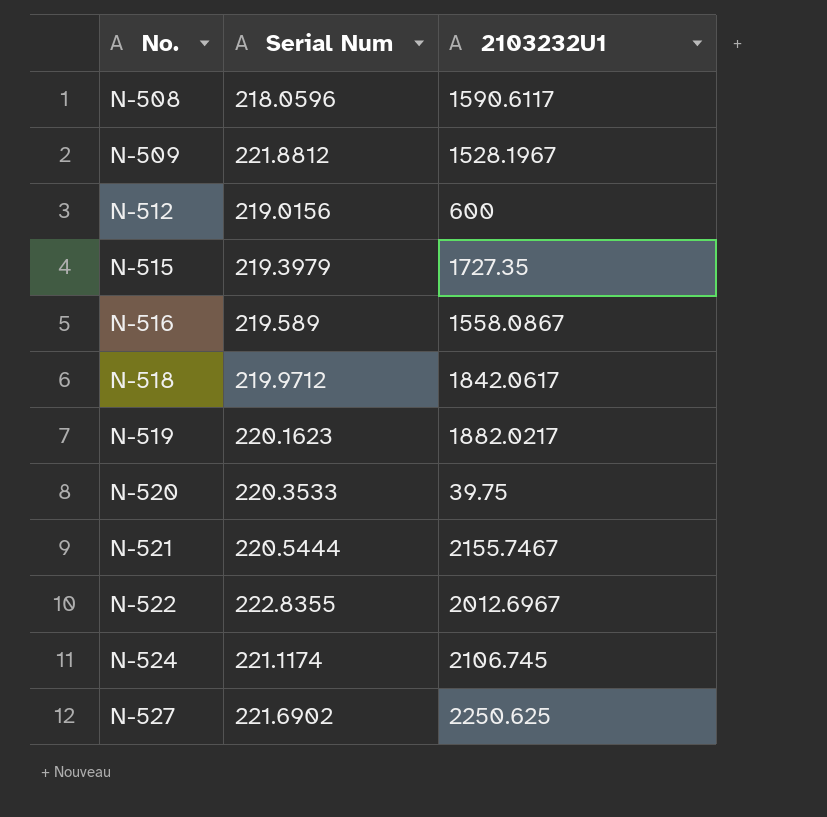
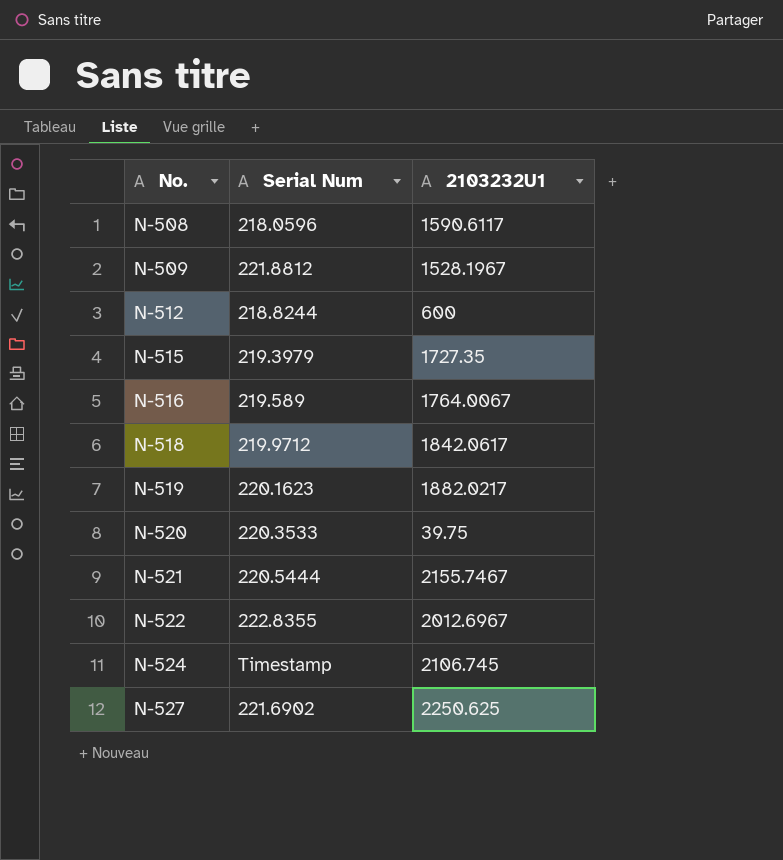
N-512 | Serial Num: 219.0156 -> 218.8244
N-516 | 2103232U1: 1558.0867 -> 1764.0067
N-524 | Serial Num: 221.1174 -> Timestamp

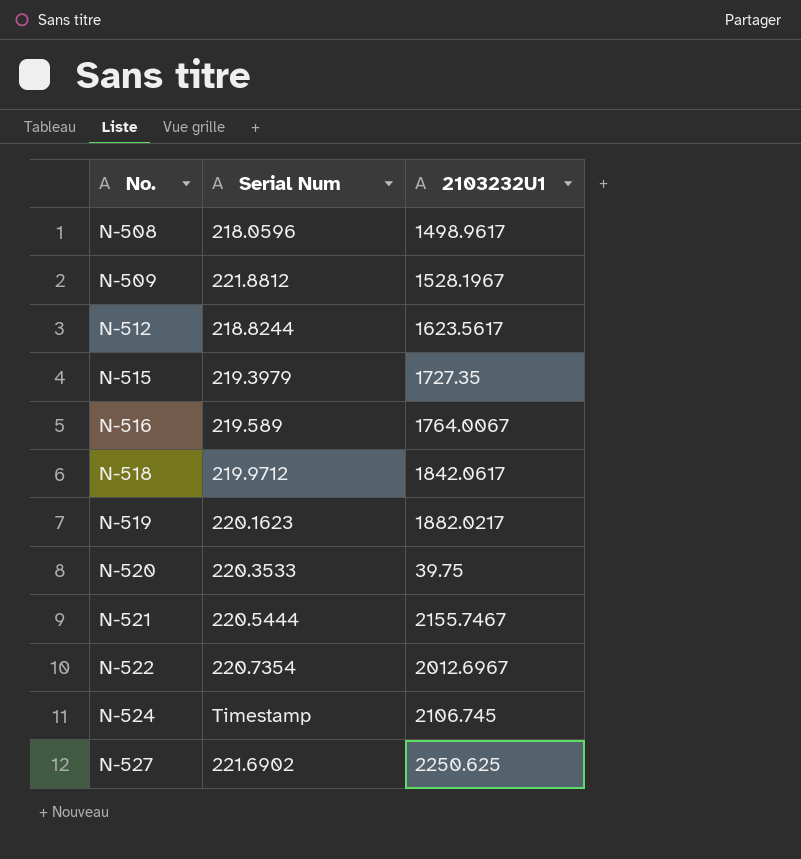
N-508 | 2103232U1: 1590.6117 -> 1498.9617
N-512 | 2103232U1: 600 -> 1623.5617
N-522 | Serial Num: 222.8355 -> 220.7354

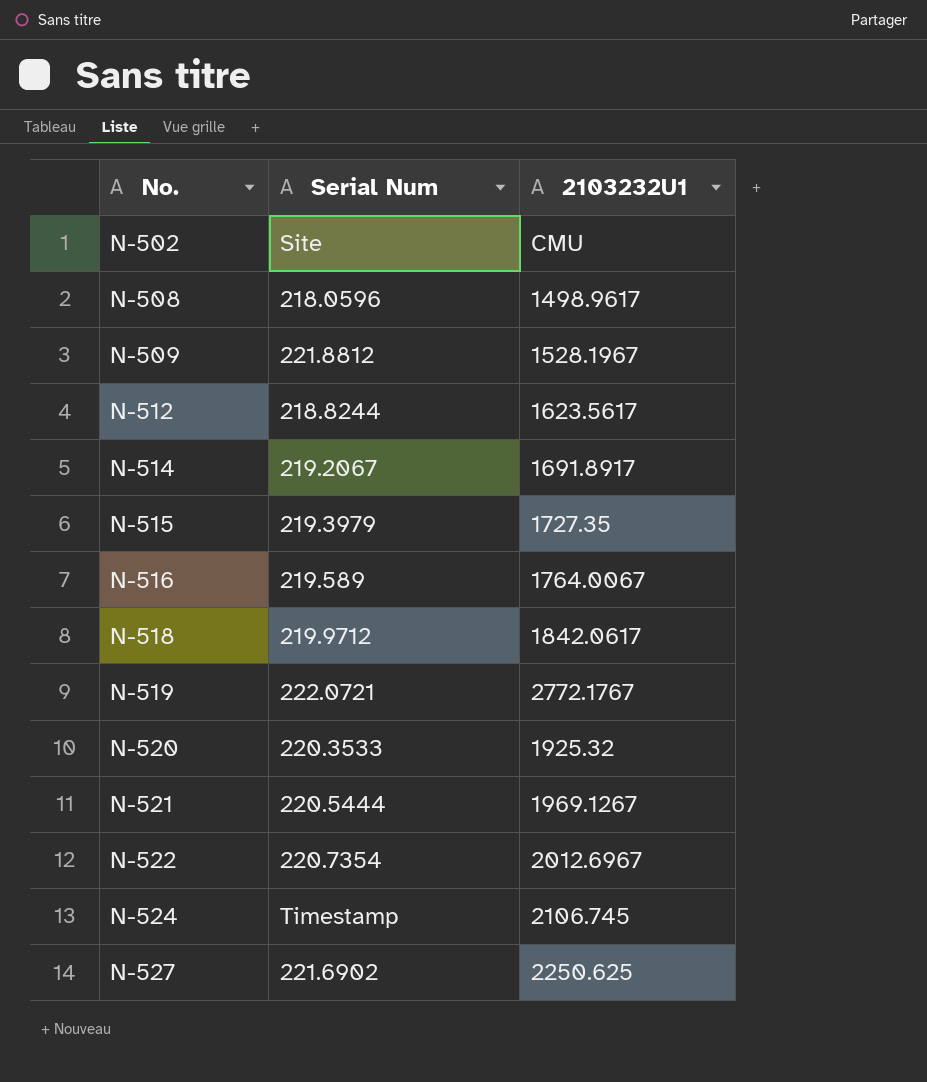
row N-502: none -> Site | CMU
row N-514: none -> 219.2067 | 1691.8917
N-519 | Serial Num: 220.1623 -> 222.0721
N-519 | 2103232U1: 1882.0217 -> 2772.1767
N-520 | 2103232U1: 39.75 -> 1925.32
N-521 | 2103232U1: 2155.7467 -> 1969.1267

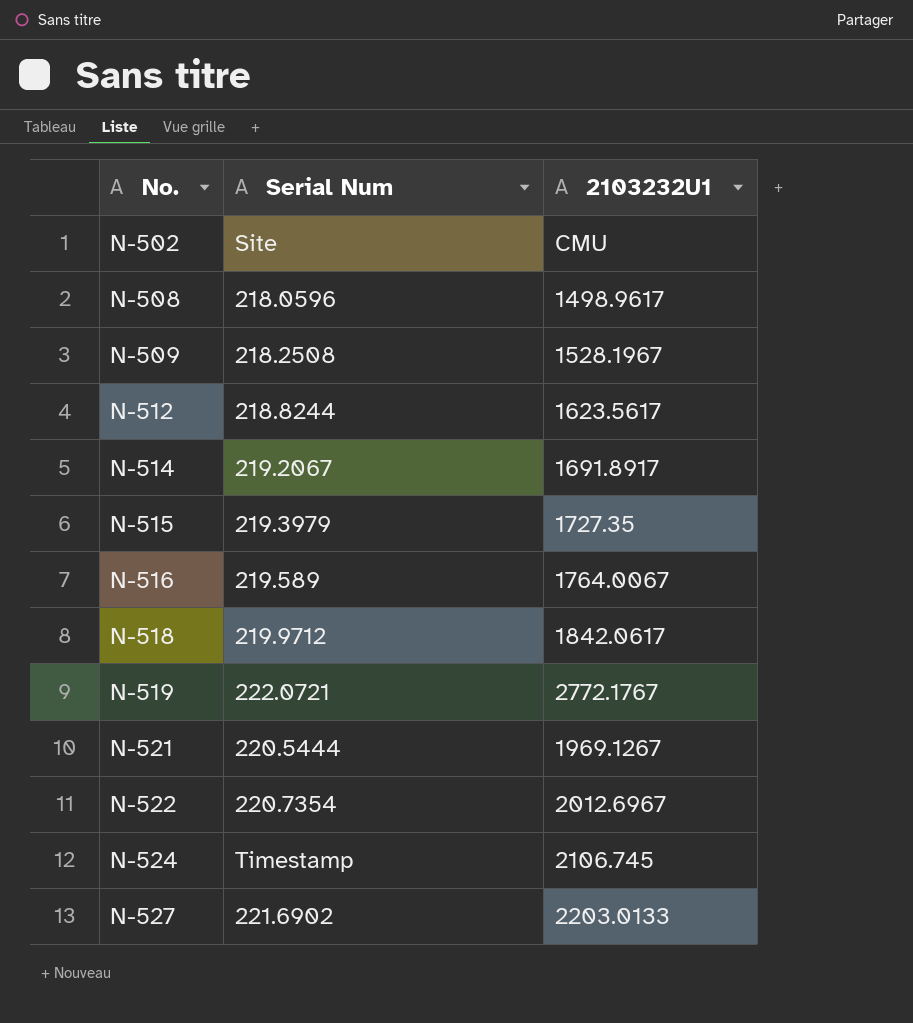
row N-520: 220.3533 | 1925.32 -> none
N-509 | Serial Num: 221.8812 -> 218.2508
N-527 | 2103232U1: 2250.625 -> 2203.0133

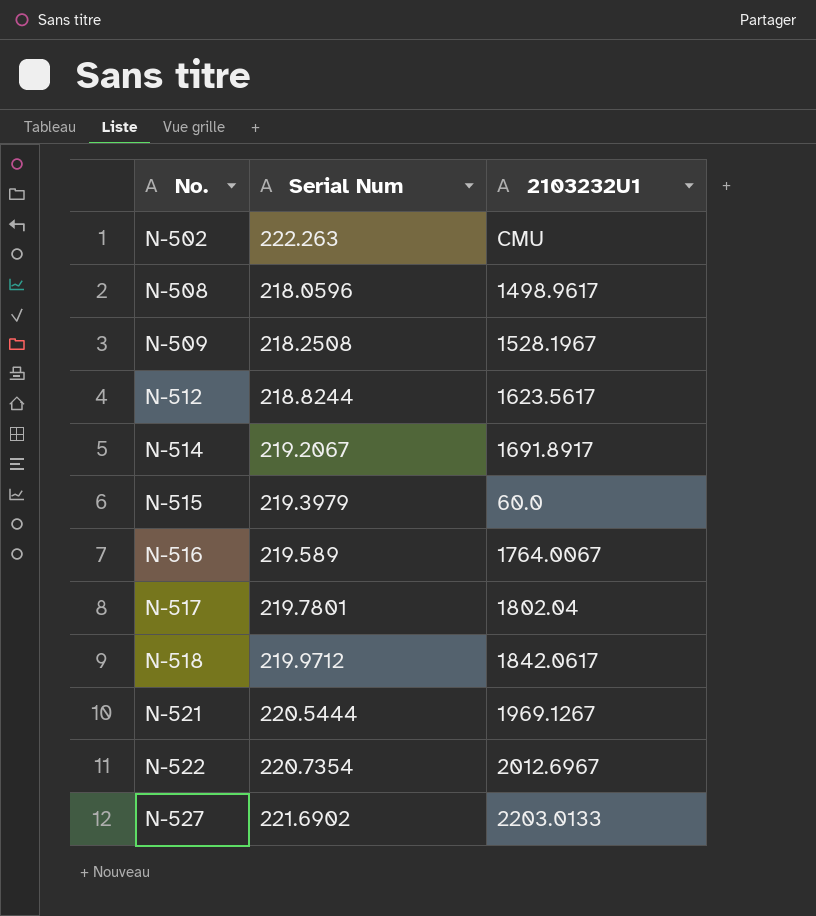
row N-519: 222.0721 | 2772.1767 -> none
row N-524: Timestamp | 2106.745 -> none
N-502 | Serial Num: Site -> 222.263
N-515 | 2103232U1: 1727.35 -> 60.0
row N-517: none -> 219.7801 | 1802.04

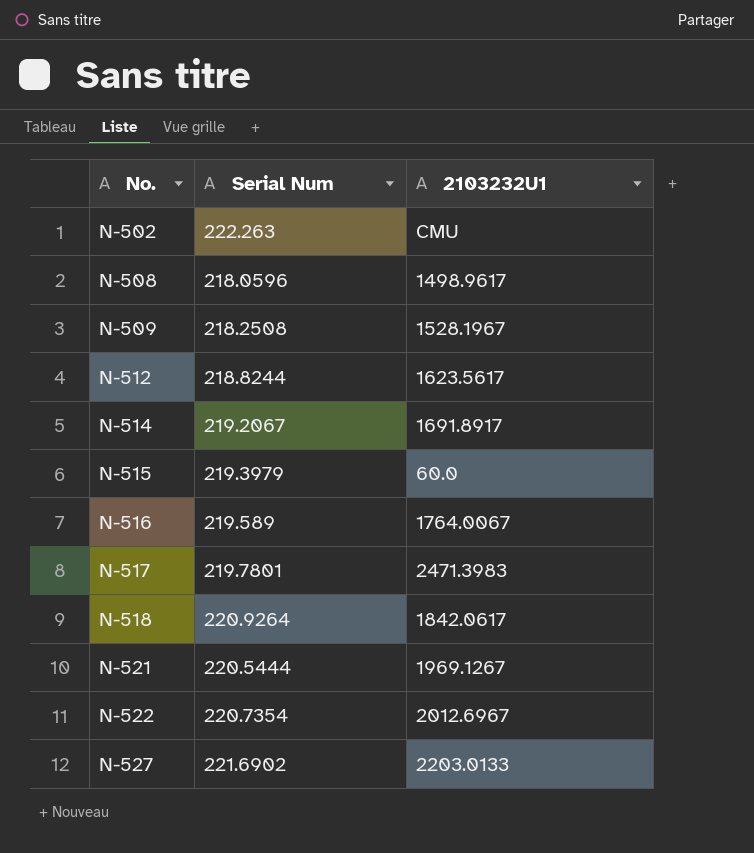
N-517 | 2103232U1: 1802.04 -> 2471.3983
N-518 | Serial Num: 219.9712 -> 220.9264

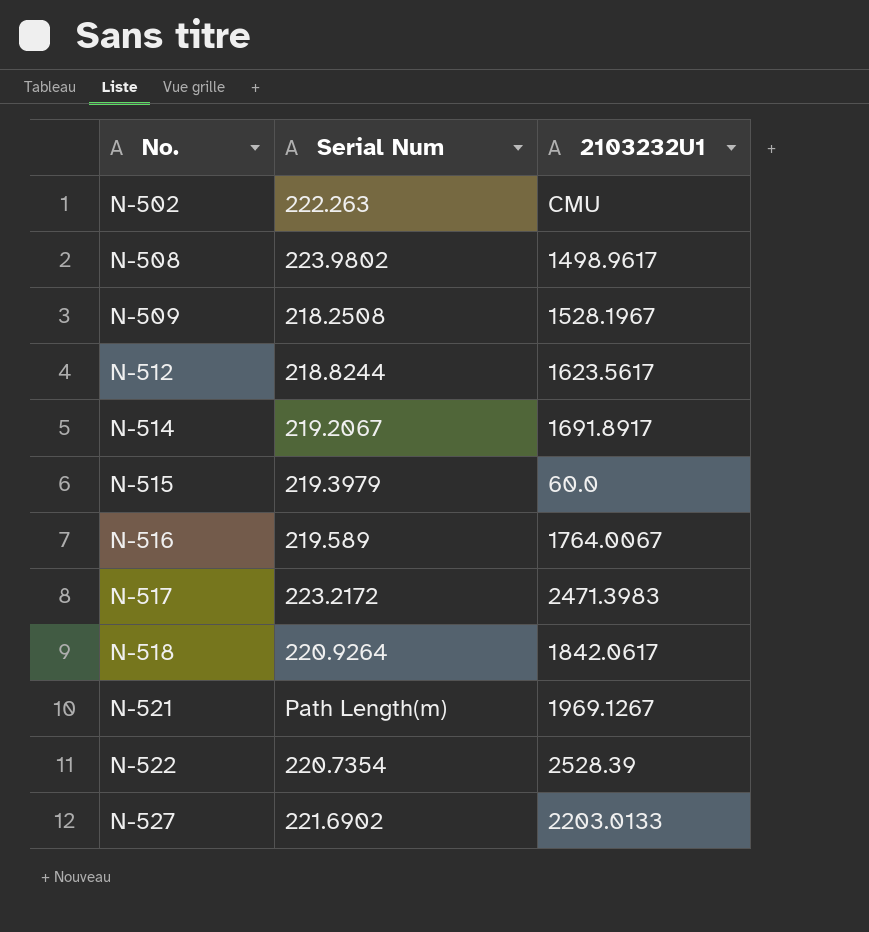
N-508 | Serial Num: 218.0596 -> 223.9802
N-517 | Serial Num: 219.7801 -> 223.2172
N-521 | Serial Num: 220.5444 -> Path Length(m)
N-522 | 2103232U1: 2012.6967 -> 2528.39

